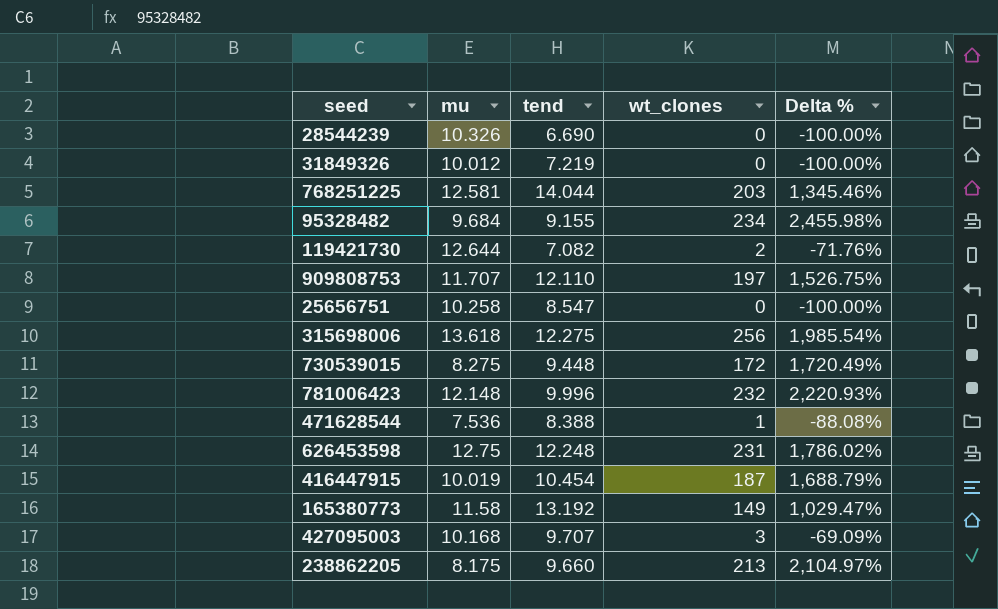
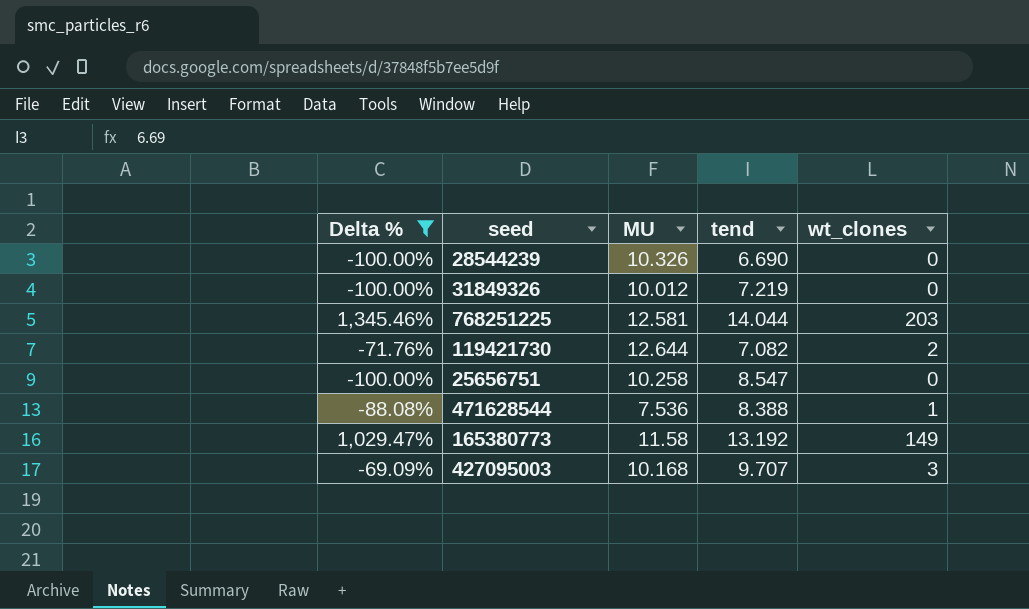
filter: none -> Delta % <= 1,345.46%
column Delta % | position: 5 -> 1
column name: mu -> MU

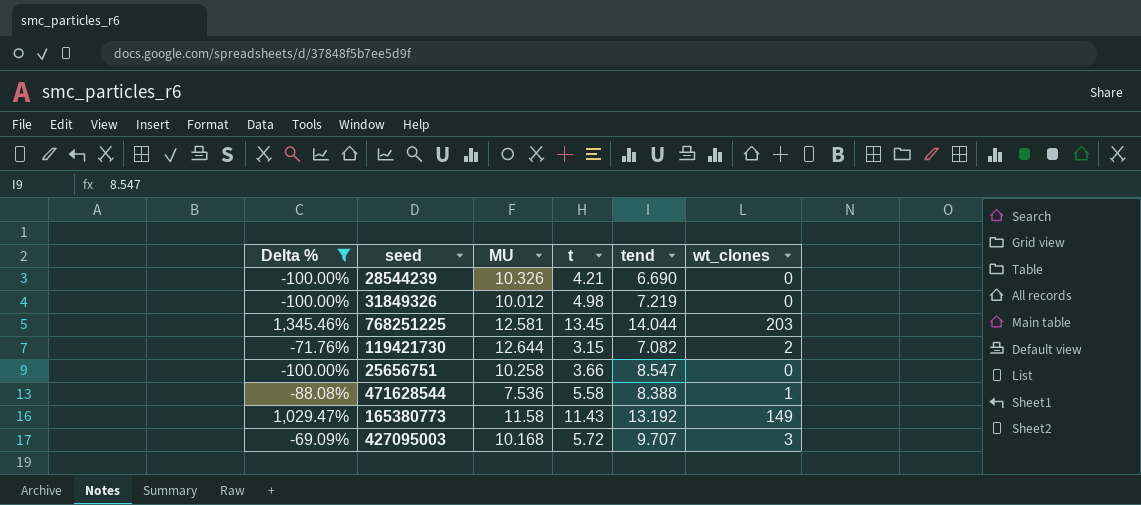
column t | position: none -> 4

